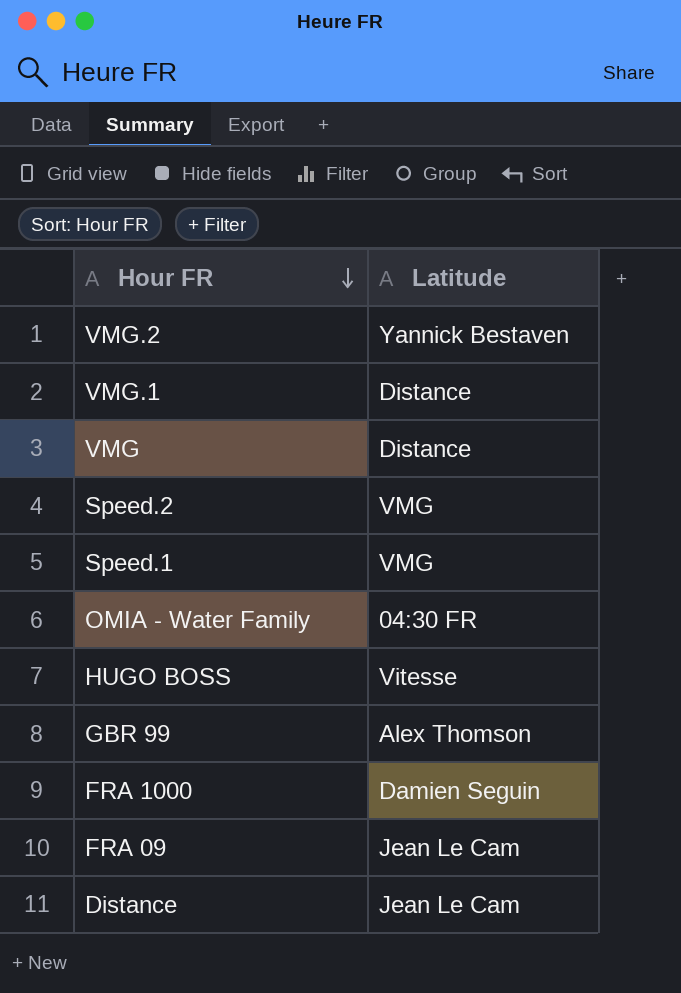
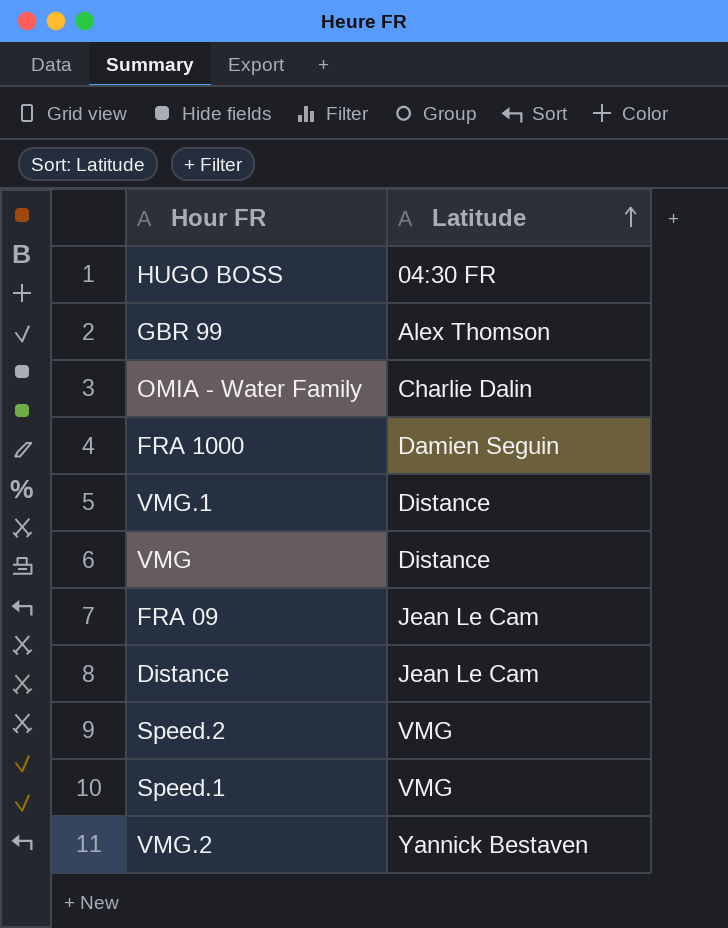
row order: Hour FR descending -> Latitude ascending
HUGO BOSS | Latitude: Vitesse -> 04:30 FR
OMIA - Water Family | Latitude: 04:30 FR -> Charlie Dalin

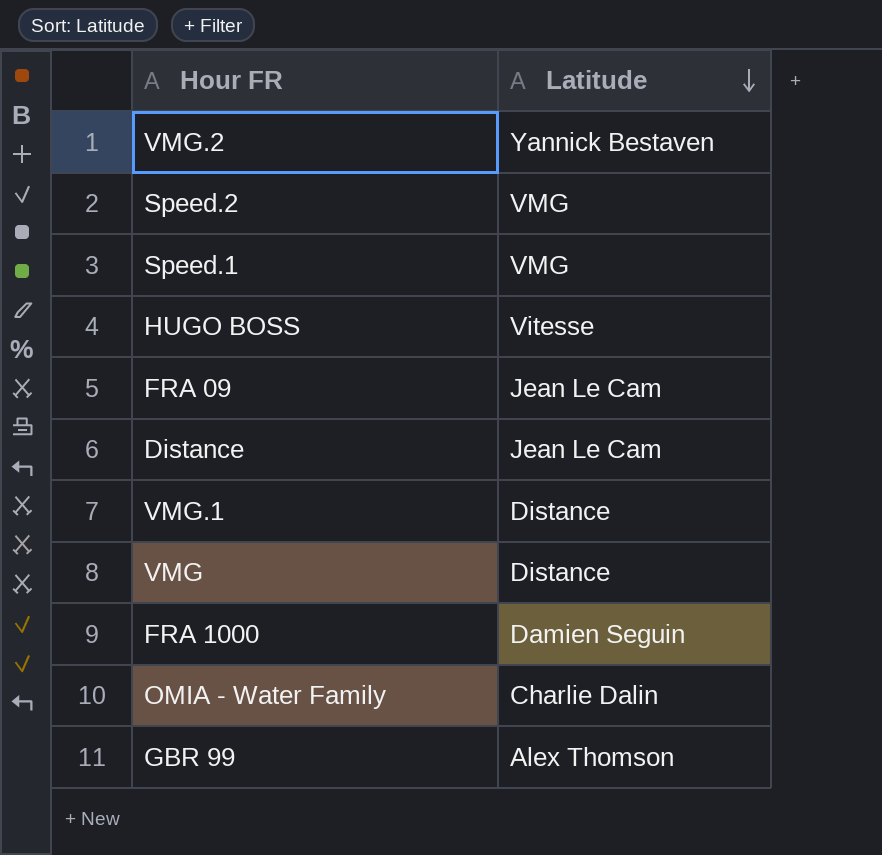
row order: Latitude ascending -> Latitude descending
HUGO BOSS | Latitude: 04:30 FR -> Vitesse

